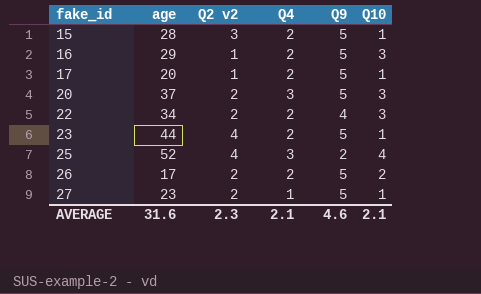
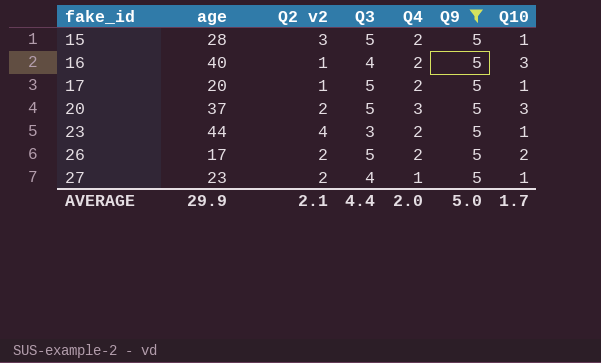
filter: none -> Q9 = 5
column Q3 | position: none -> 4
16 | age: 29 -> 40
AVERAGE | age: 31.6 -> 29.9
AVERAGE | Q2 v2: 2.3 -> 2.1
AVERAGE | Q4: 2.1 -> 2.0
AVERAGE | Q9: 4.6 -> 5.0
AVERAGE | Q10: 2.1 -> 1.7

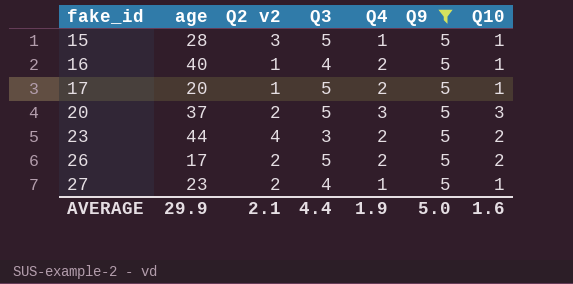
15 | Q4: 2 -> 1
16 | Q10: 3 -> 1
23 | Q10: 1 -> 2
AVERAGE | Q4: 2.0 -> 1.9
AVERAGE | Q10: 1.7 -> 1.6

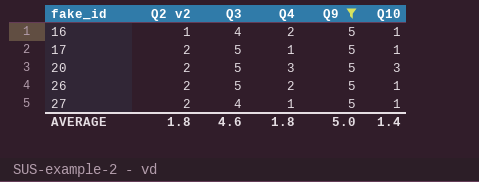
column age | position: 2 -> none
row 15: 28 | 3 | 5 | 1 | 5 | 1 -> none
row 23: 44 | 4 | 3 | 2 | 5 | 2 -> none
17 | Q2 v2: 1 -> 2
17 | Q4: 2 -> 1
26 | Q10: 2 -> 1
AVERAGE | Q2 v2: 2.1 -> 1.8
AVERAGE | Q3: 4.4 -> 4.6
AVERAGE | Q4: 1.9 -> 1.8
AVERAGE | Q10: 1.6 -> 1.4

